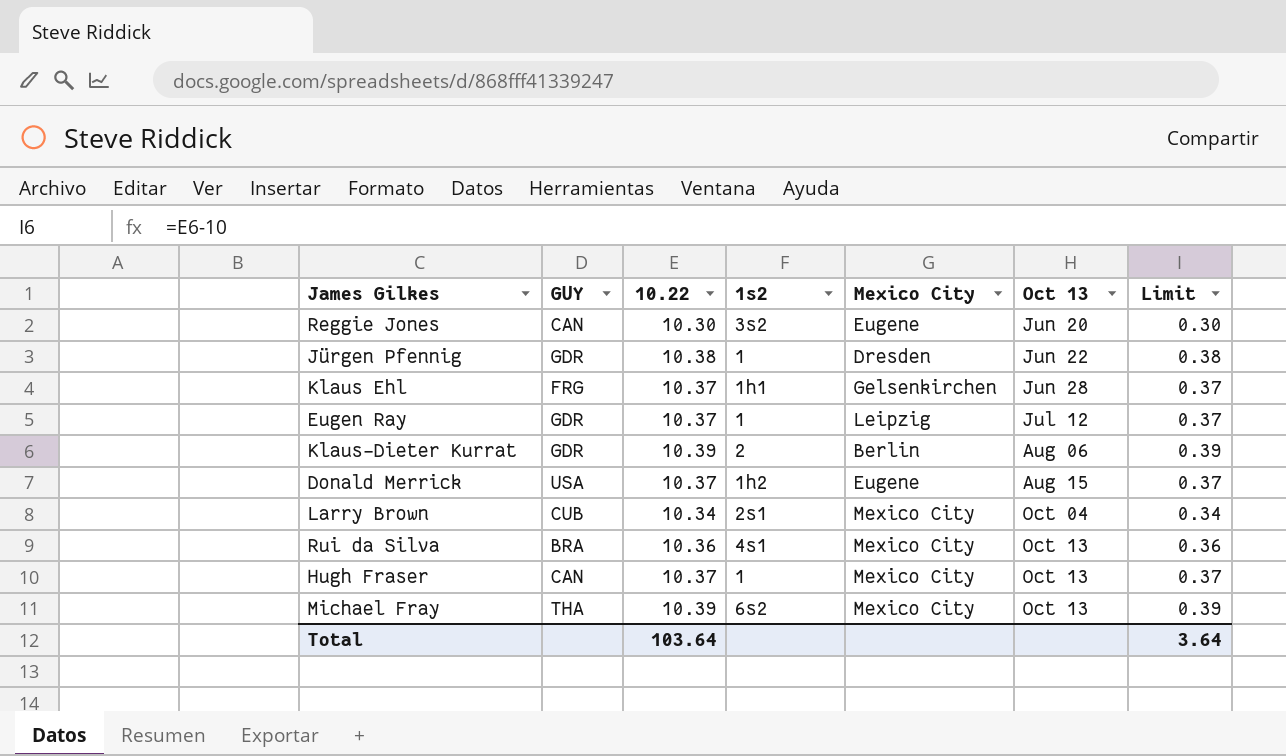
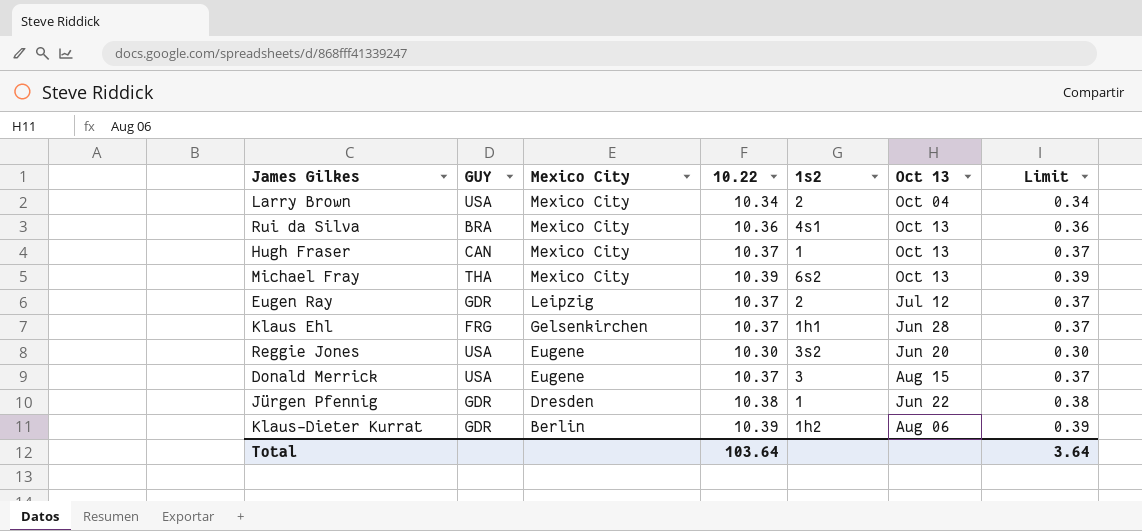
row order: Oct 13 ascending -> Mexico City descending
column Mexico City | position: 5 -> 3
Larry Brown | GUY: CUB -> USA
Larry Brown | 1s2: 2s1 -> 2
Eugen Ray | 1s2: 1 -> 2
Reggie Jones | GUY: CAN -> USA
Donald Merrick | 1s2: 1h2 -> 3
Klaus-Dieter Kurrat | 1s2: 2 -> 1h2

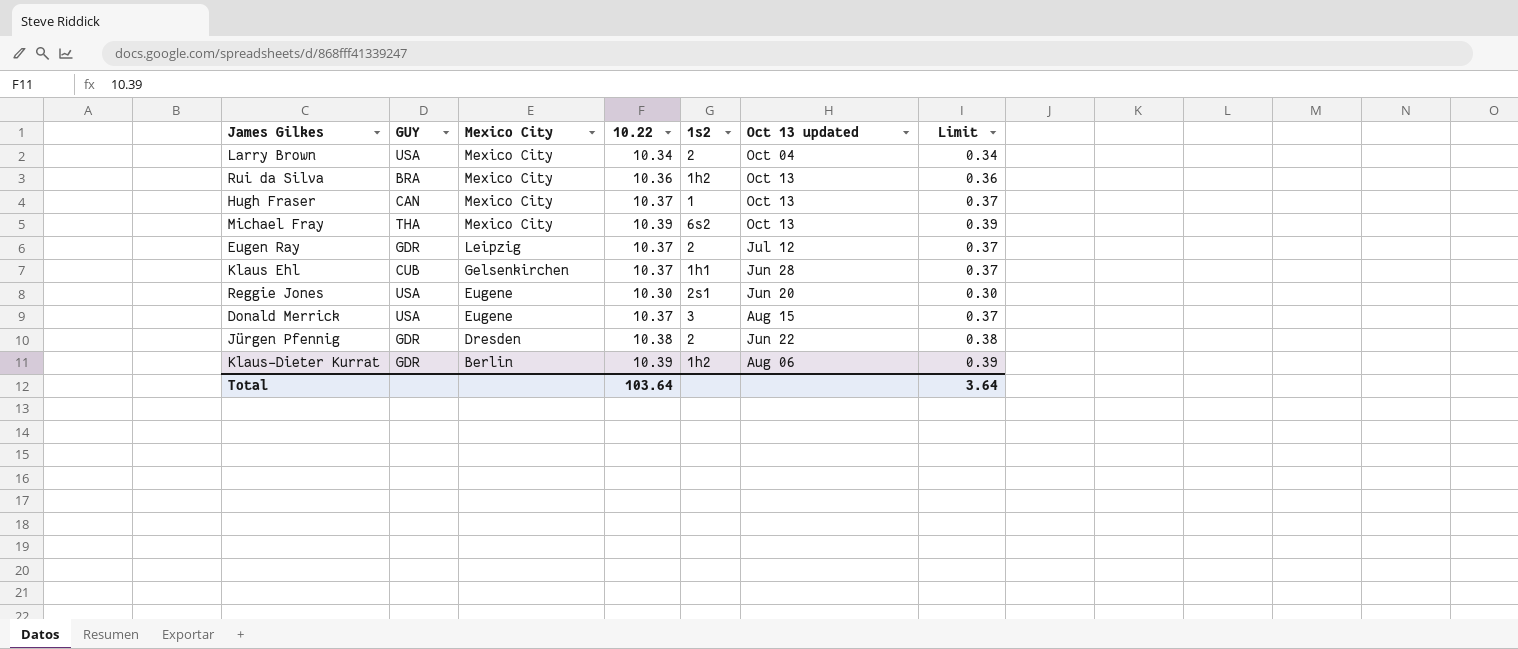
column name: Oct 13 -> Oct 13 updated
Rui da Silva | 1s2: 4s1 -> 1h2
Klaus Ehl | GUY: FRG -> CUB
Reggie Jones | 1s2: 3s2 -> 2s1
Jürgen Pfennig | 1s2: 1 -> 2

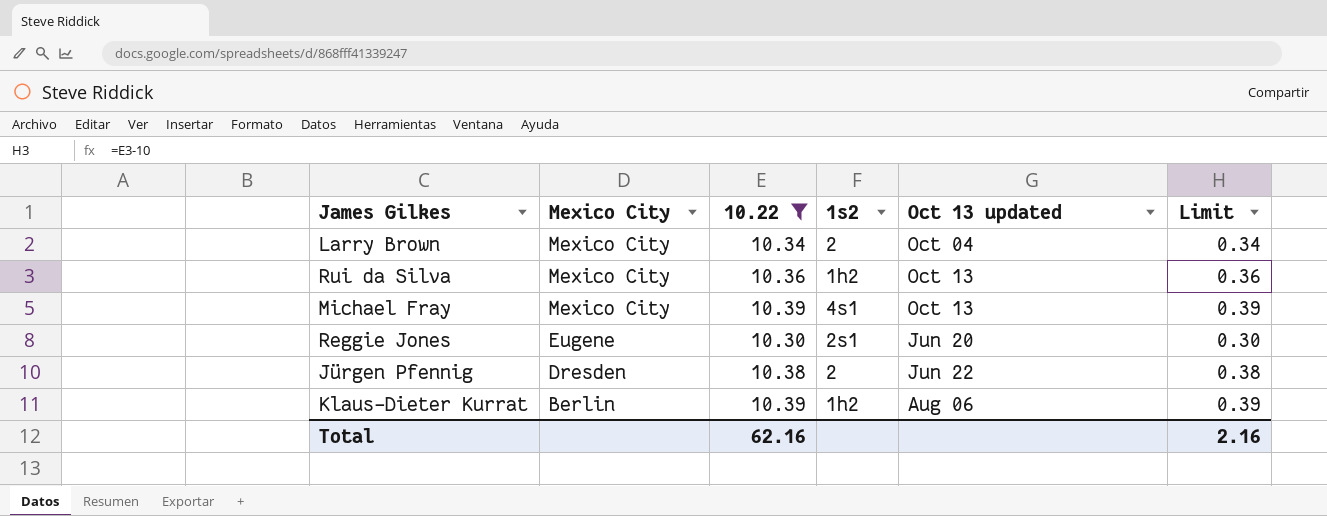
filter: none -> 10.22 != 10.37
column GUY | position: 2 -> none
Michael Fray | 1s2: 6s2 -> 4s1
Total | 10.22: 103.64 -> 62.16
Total | Limit: 3.64 -> 2.16

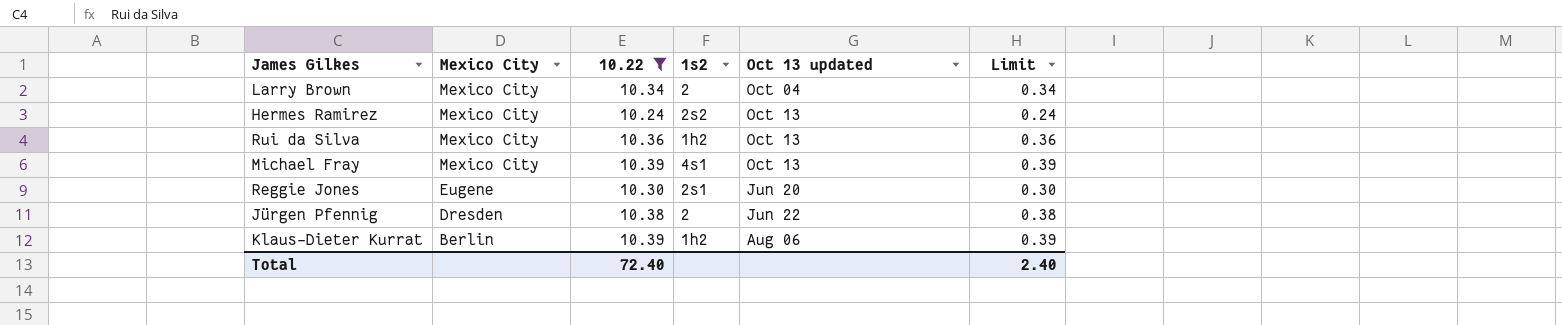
row Hermes Ramirez: none -> Mexico City | 10.24 | 2s2 | Oct 13 | 0.24
Total | 10.22: 62.16 -> 72.40
Total | Limit: 2.16 -> 2.40

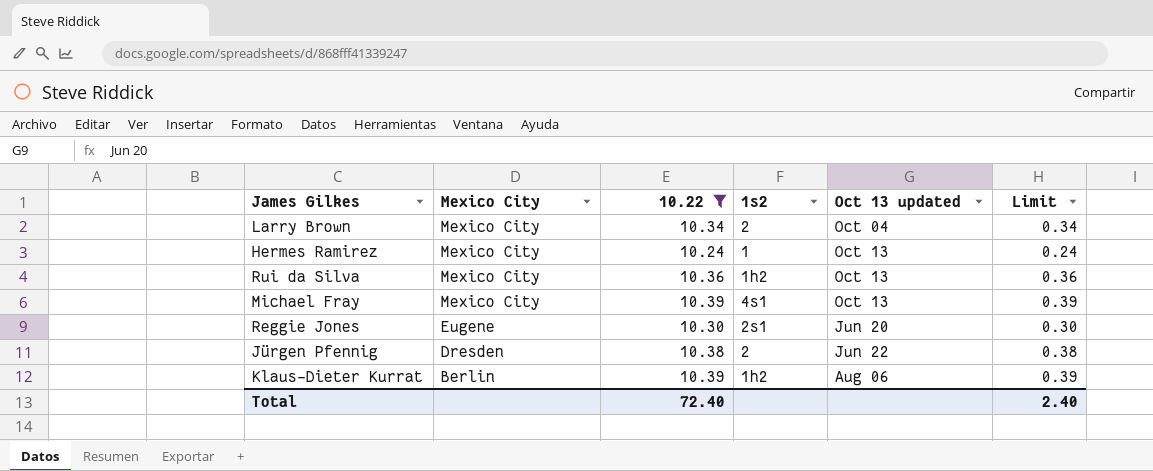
Hermes Ramirez | 1s2: 2s2 -> 1

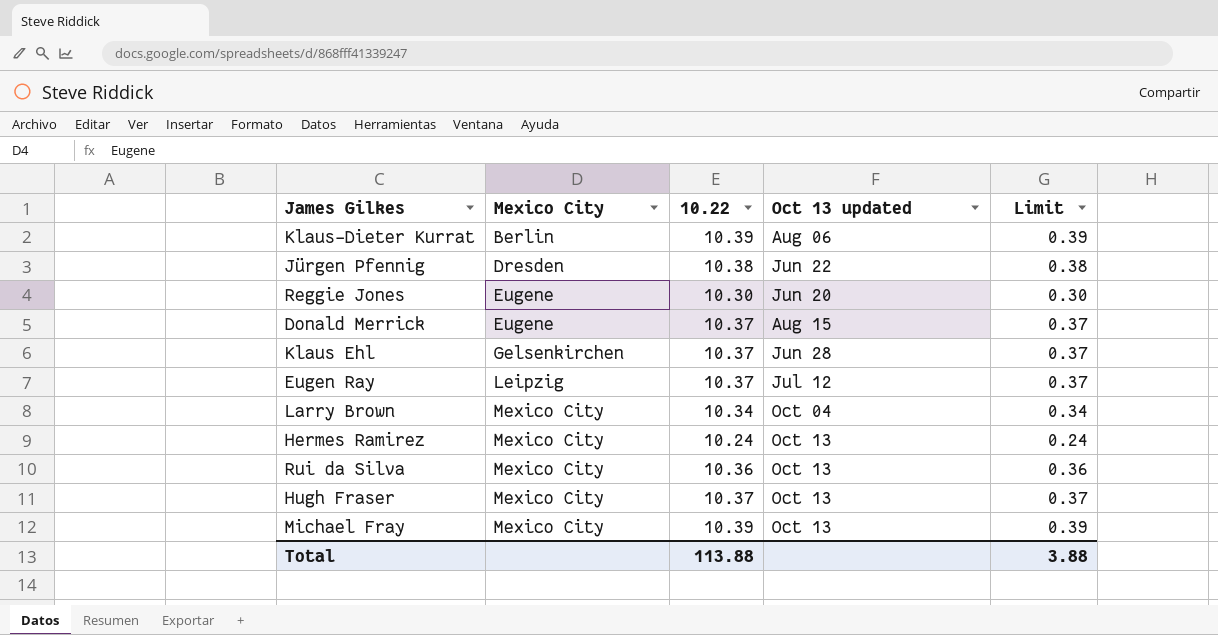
filter: 10.22 != 10.37 -> none
row order: Mexico City descending -> Mexico City ascending
column 1s2 | position: 4 -> none
Total | 10.22: 72.40 -> 113.88
Total | Limit: 2.40 -> 3.88

